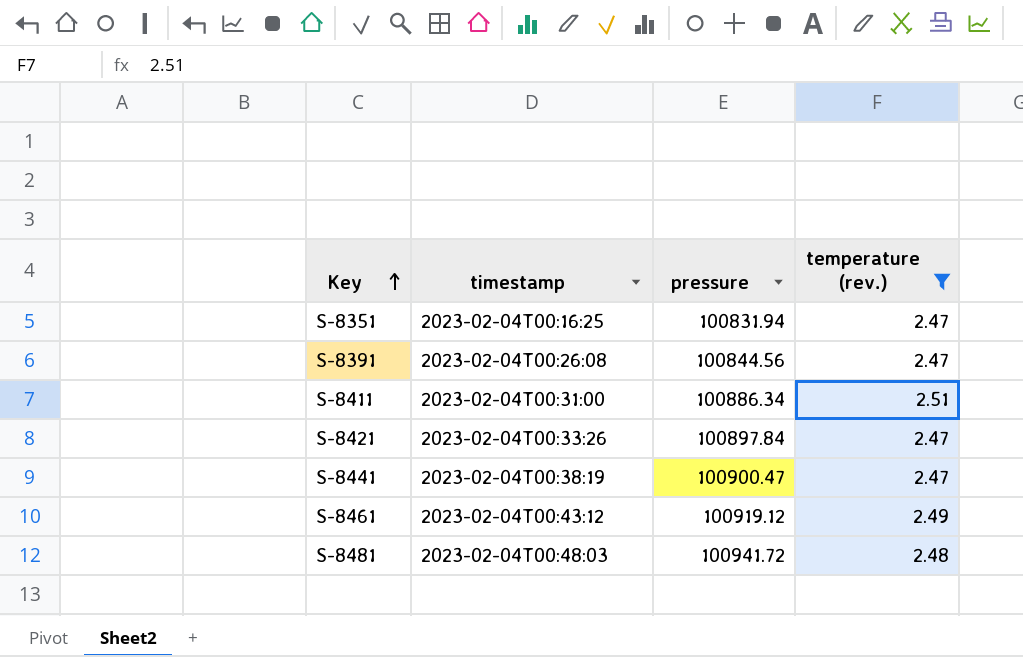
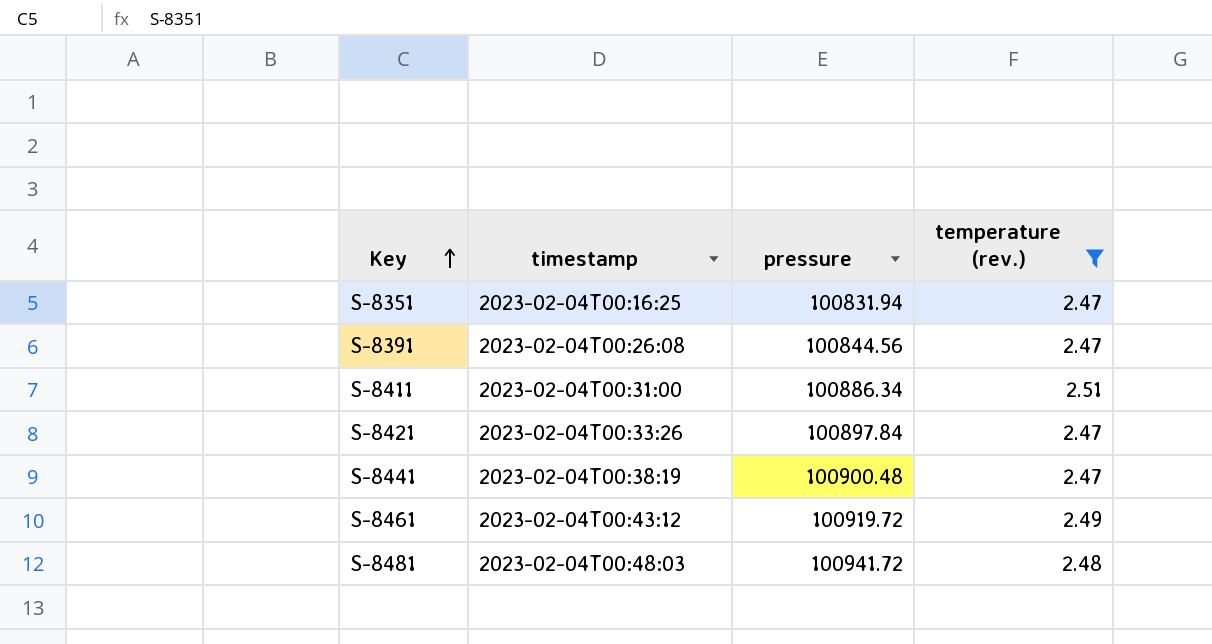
S-8441 | pressure: 100900.47 -> 100900.48
S-8461 | pressure: 100919.12 -> 100919.72

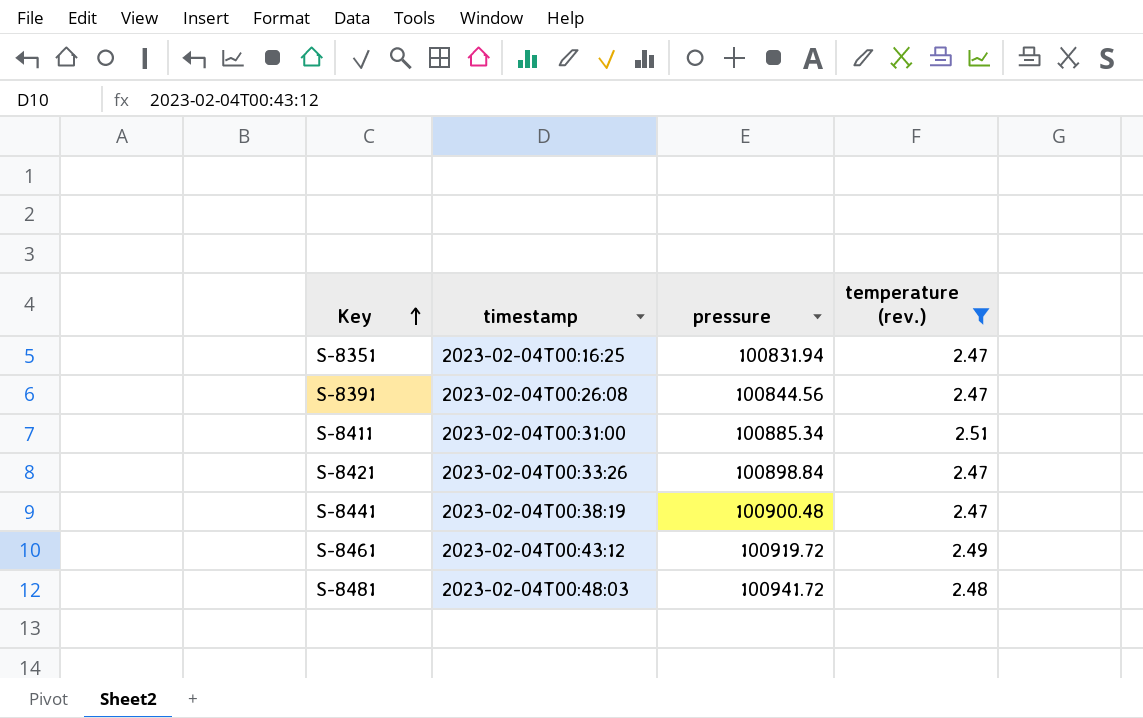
S-8411 | pressure: 100886.34 -> 100885.34
S-8421 | pressure: 100897.84 -> 100898.84

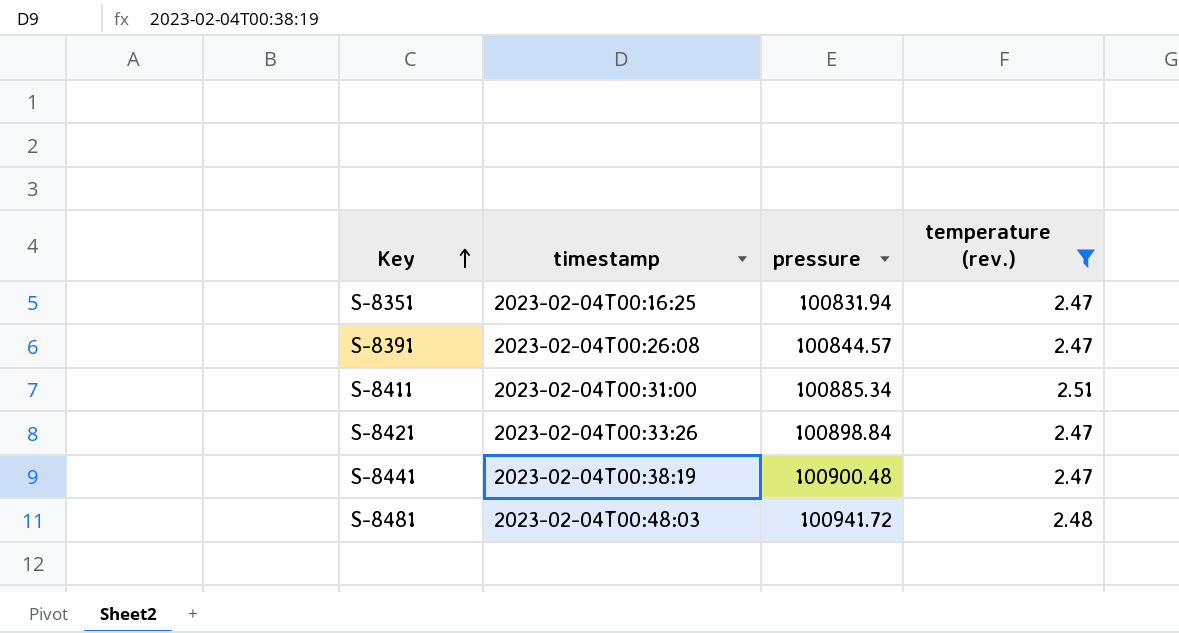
row S-8461: 2023-02-04T00:43:12 | 100919.72 | 2.49 -> none
S-8391 | pressure: 100844.56 -> 100844.57

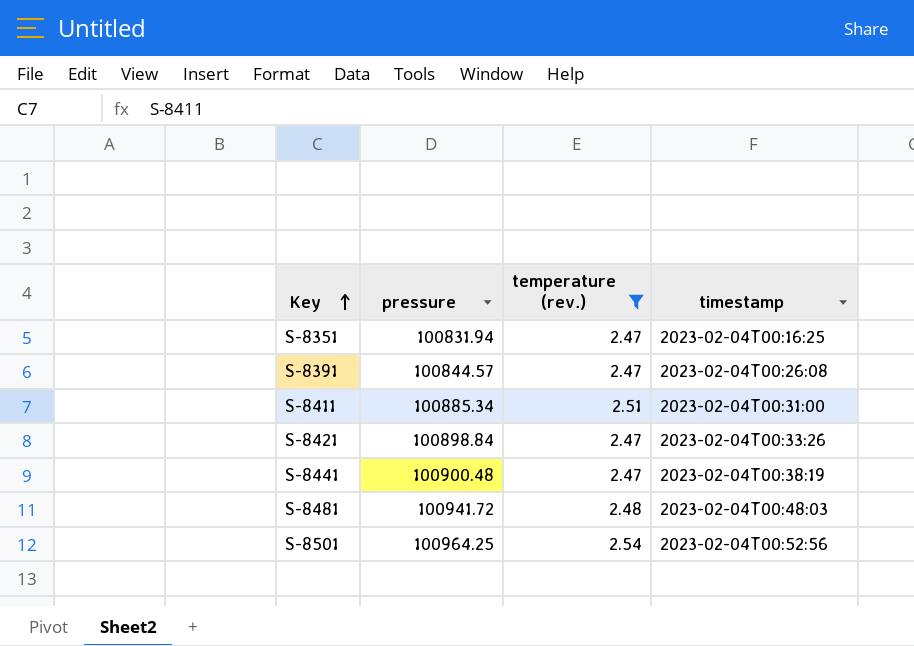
column timestamp | position: 2 -> 4
row S-8501: none -> 100964.25 | 2.54 | 2023-02-04T00:52:56

